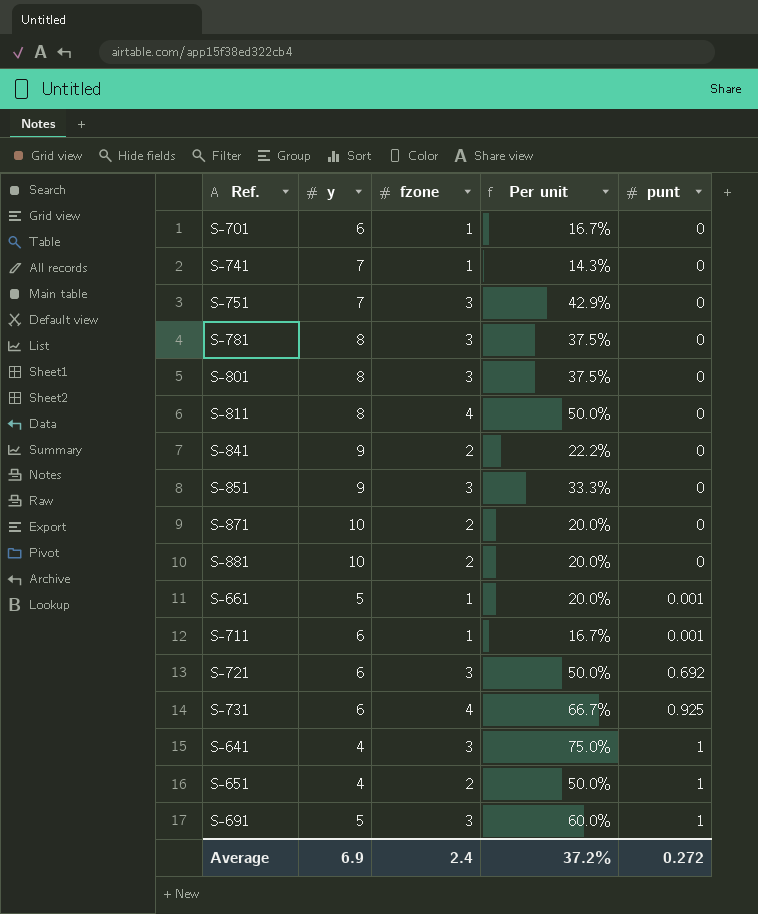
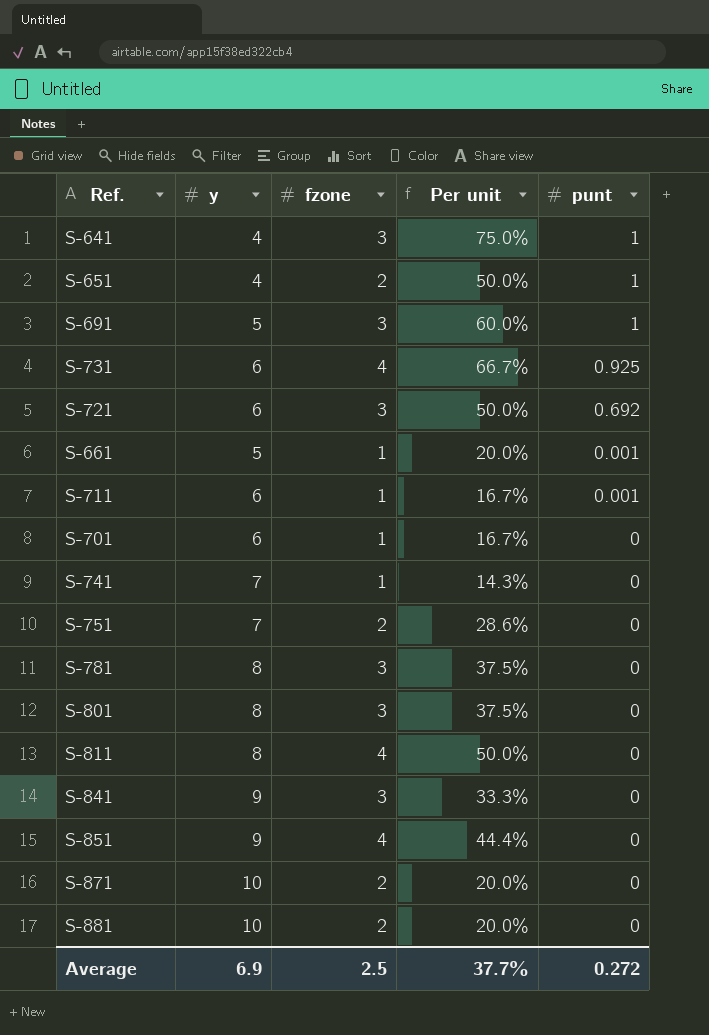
row order: punt ascending -> punt descending
S-751 | fzone: 3 -> 2
S-751 | Per unit: 42.9% -> 28.6%
S-841 | fzone: 2 -> 3
S-841 | Per unit: 22.2% -> 33.3%
S-851 | fzone: 3 -> 4
S-851 | Per unit: 33.3% -> 44.4%
Average | fzone: 2.4 -> 2.5
Average | Per unit: 37.2% -> 37.7%

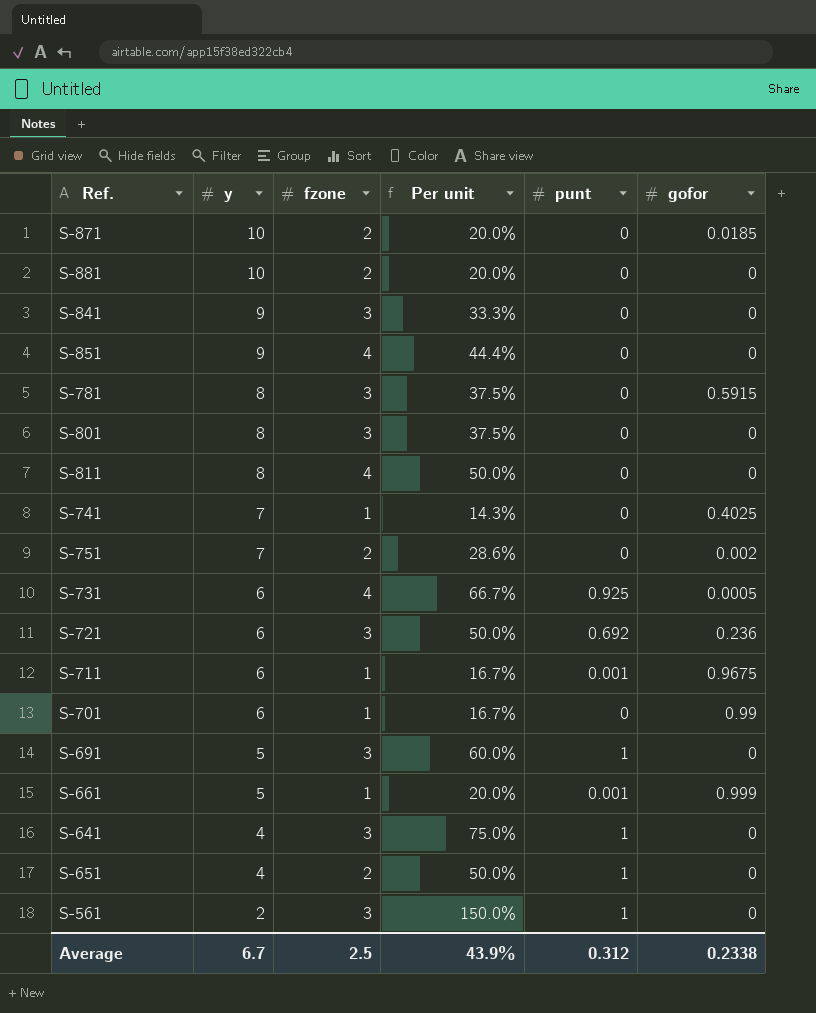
row order: punt descending -> y descending
column gofor | position: none -> 6
row S-561: none -> 2 | 3 | 150.0% | 1 | 0
Average | y: 6.9 -> 6.7
Average | Per unit: 37.7% -> 43.9%
Average | punt: 0.272 -> 0.312

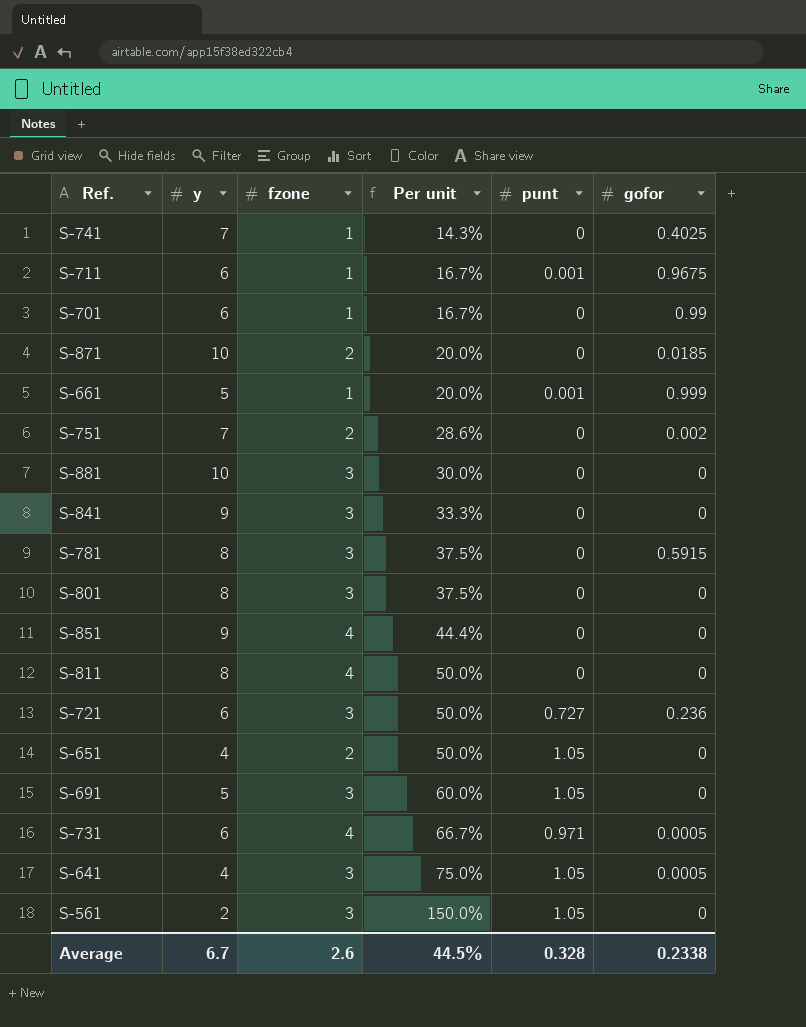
row order: y descending -> Per unit ascending
S-881 | fzone: 2 -> 3
S-881 | Per unit: 20.0% -> 30.0%
S-721 | punt: 0.692 -> 0.727
S-651 | punt: 1 -> 1.05
S-691 | punt: 1 -> 1.05
S-731 | punt: 0.925 -> 0.971
S-641 | punt: 1 -> 1.05
S-641 | gofor: 0 -> 0.0005
S-561 | punt: 1 -> 1.05
Average | fzone: 2.5 -> 2.6
Average | Per unit: 43.9% -> 44.5%
Average | punt: 0.312 -> 0.328

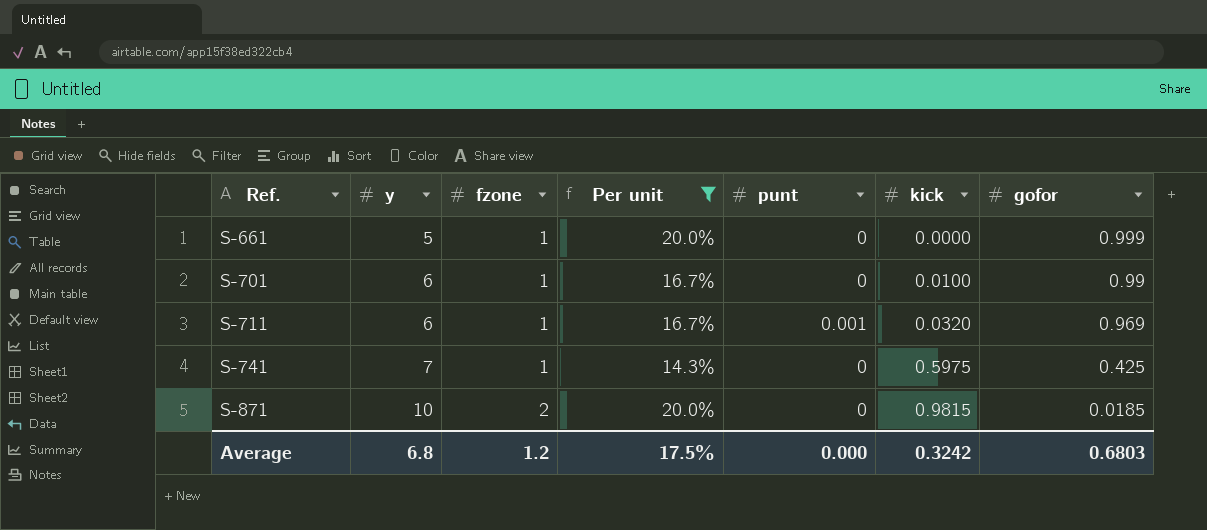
filter: none -> Per unit <= 20.0%
row order: Per unit ascending -> Ref. ascending
column kick | position: none -> 6
S-661 | punt: 0.001 -> 0
S-711 | gofor: 0.9675 -> 0.969
S-741 | gofor: 0.4025 -> 0.425
Average | y: 6.7 -> 6.8
Average | fzone: 2.6 -> 1.2
Average | Per unit: 44.5% -> 17.5%
Average | punt: 0.328 -> 0.000
Average | gofor: 0.2338 -> 0.6803

